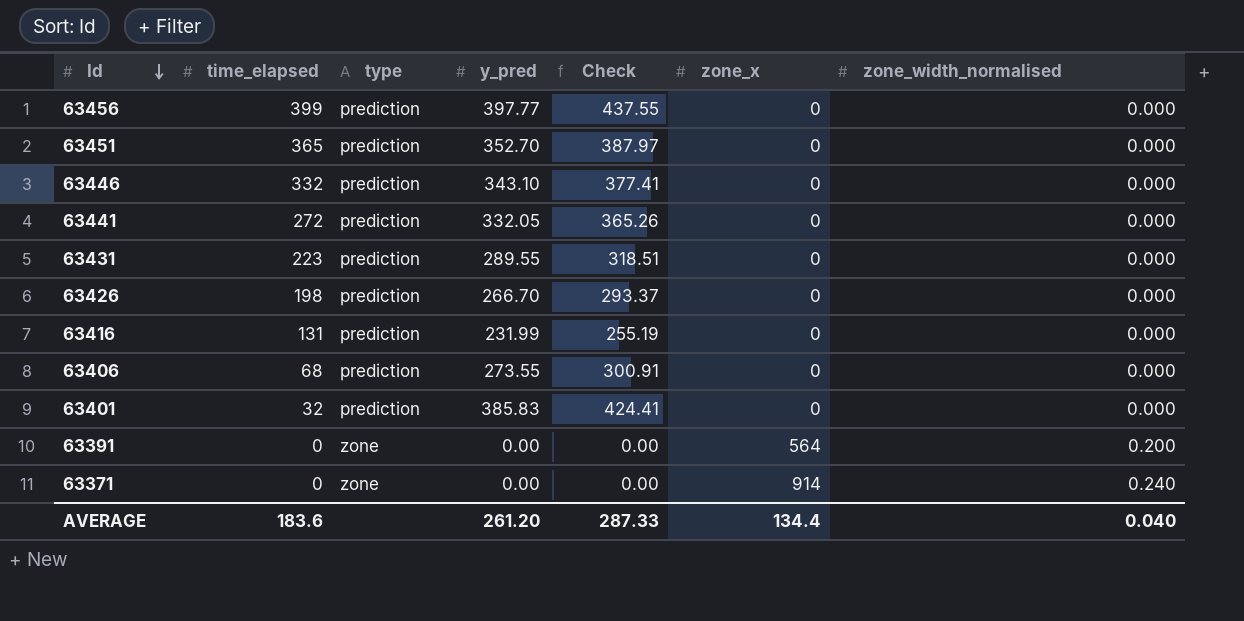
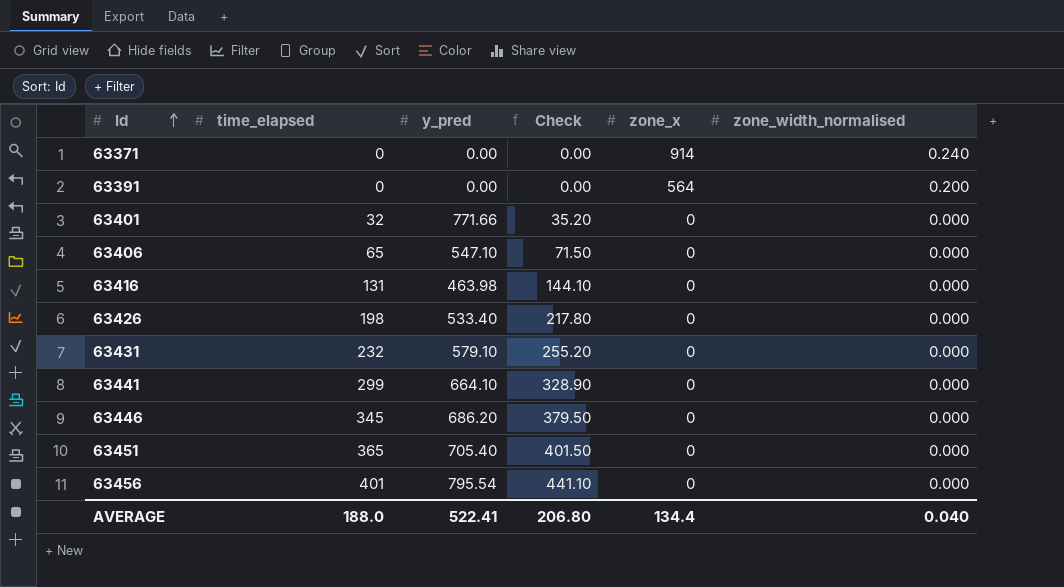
row order: Id descending -> Id ascending
column type | position: 3 -> none
column Check | formula: [y_pred] * 1.1 -> [time_elapsed] * 1.1
63401 | y_pred: 385.83 -> 771.66
63406 | time_elapsed: 68 -> 65
63406 | y_pred: 273.55 -> 547.10
63416 | y_pred: 231.99 -> 463.98
63426 | y_pred: 266.70 -> 533.40
63431 | time_elapsed: 223 -> 232
63431 | y_pred: 289.55 -> 579.10
63441 | time_elapsed: 272 -> 299
63441 | y_pred: 332.05 -> 664.10
63446 | time_elapsed: 332 -> 345
63446 | y_pred: 343.10 -> 686.20
63451 | y_pred: 352.70 -> 705.40
63456 | time_elapsed: 399 -> 401
63456 | y_pred: 397.77 -> 795.54
AVERAGE | time_elapsed: 183.6 -> 188.0
AVERAGE | y_pred: 261.20 -> 522.41
AVERAGE | Check: 287.33 -> 206.80

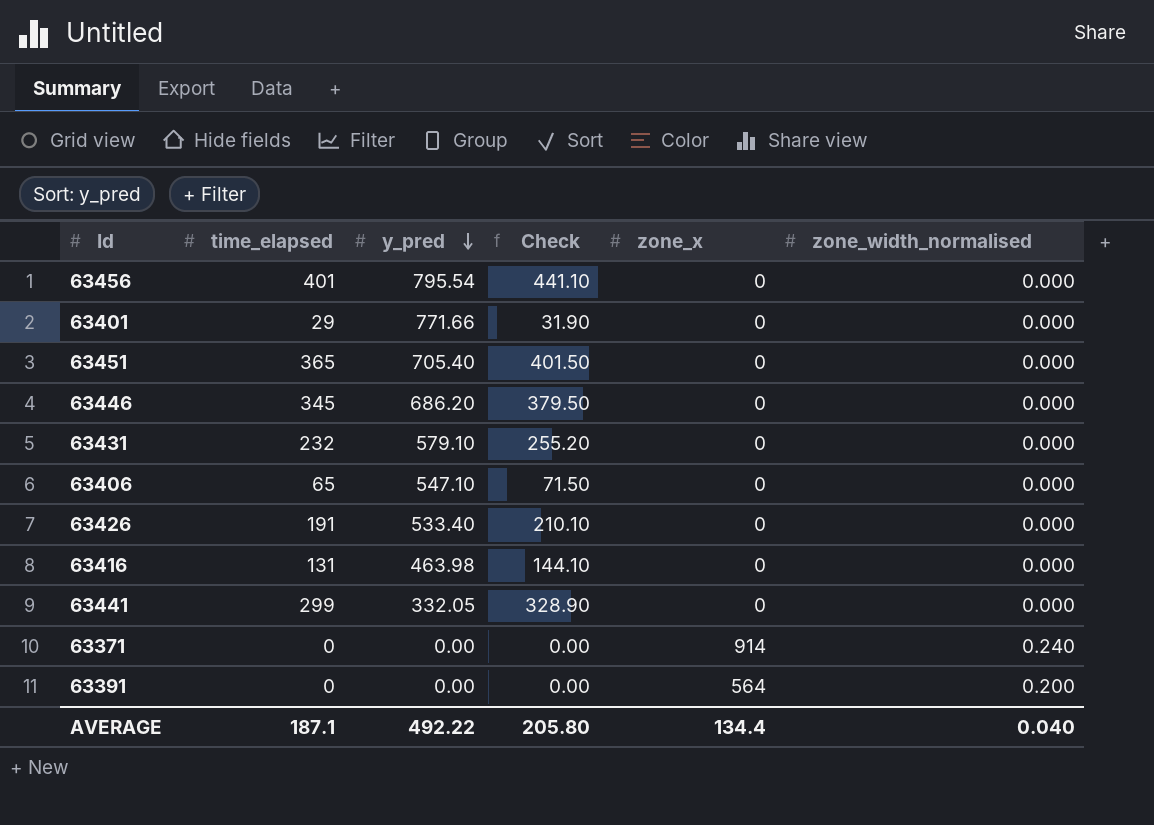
row order: Id ascending -> y_pred descending
63401 | time_elapsed: 32 -> 29
63401 | Check: 35.20 -> 31.90
63426 | time_elapsed: 198 -> 191
63426 | Check: 217.80 -> 210.10
63441 | y_pred: 664.10 -> 332.05
AVERAGE | time_elapsed: 188.0 -> 187.1
AVERAGE | y_pred: 522.41 -> 492.22
AVERAGE | Check: 206.80 -> 205.80

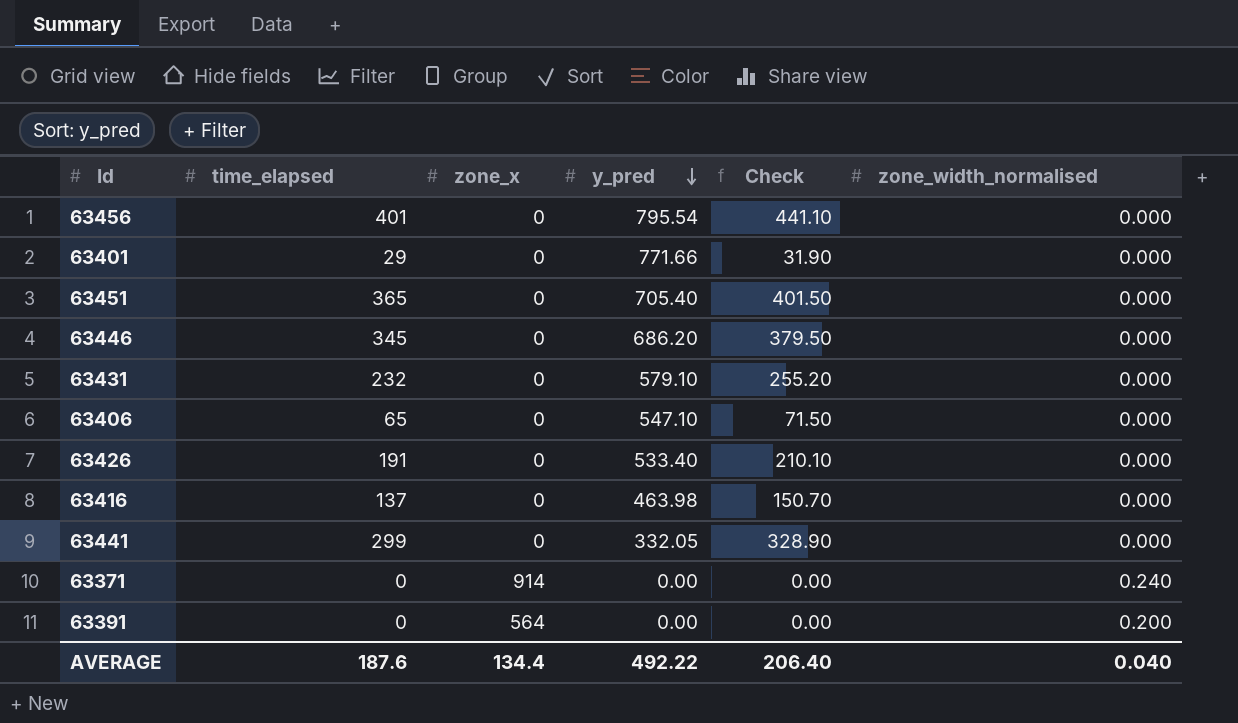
column zone_x | position: 5 -> 3
63416 | time_elapsed: 131 -> 137
63416 | Check: 144.10 -> 150.70
AVERAGE | time_elapsed: 187.1 -> 187.6
AVERAGE | Check: 205.80 -> 206.40

